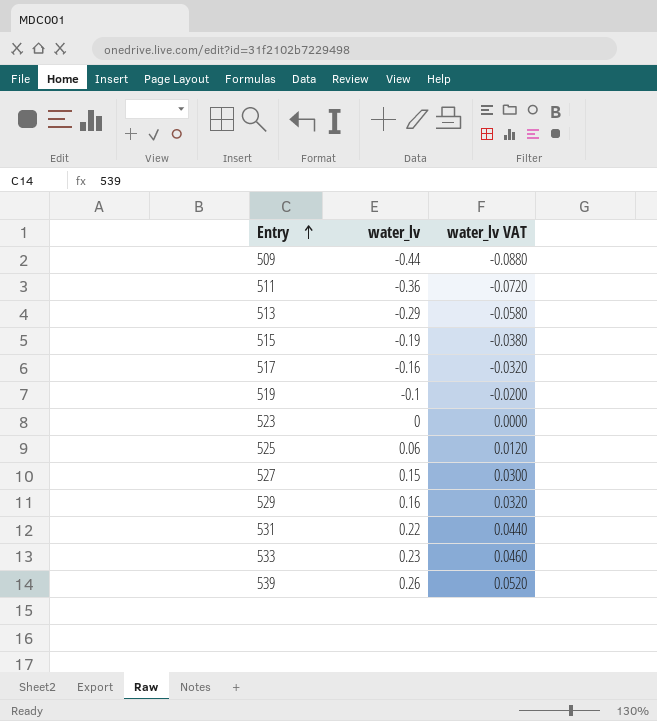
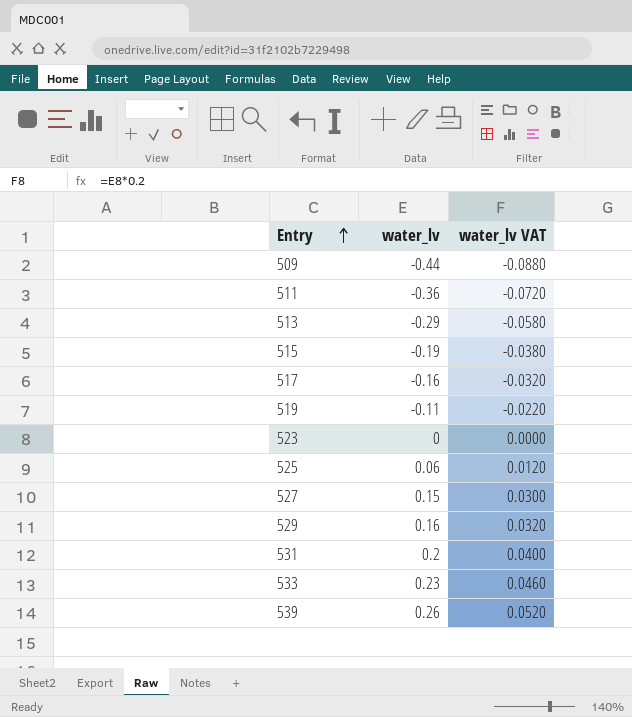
519 | water_lv: -0.1 -> -0.11
519 | water_lv VAT: -0.0200 -> -0.0220
531 | water_lv: 0.22 -> 0.2
531 | water_lv VAT: 0.0440 -> 0.0400

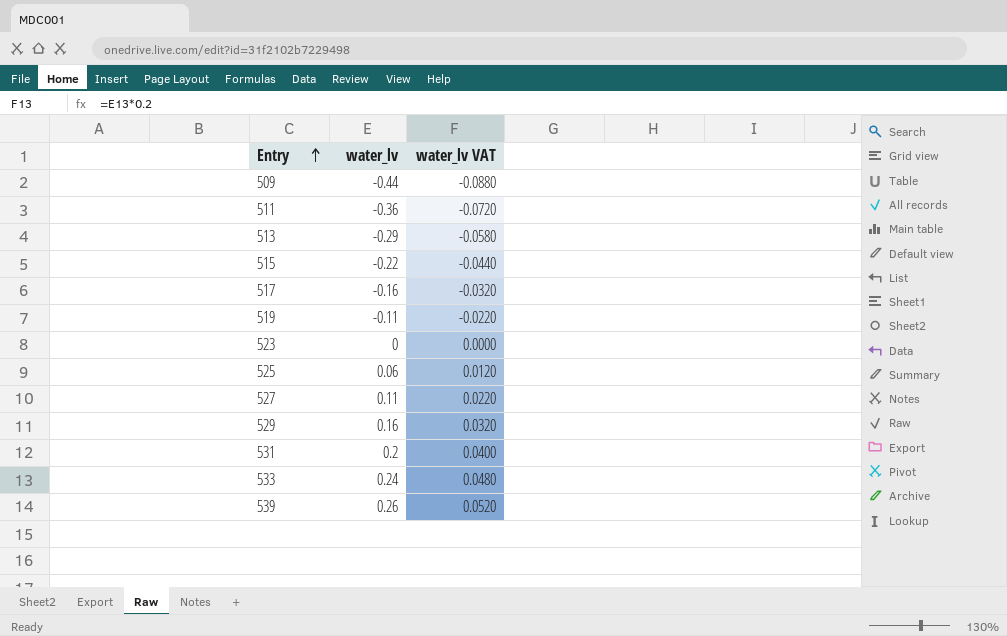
515 | water_lv: -0.19 -> -0.22
515 | water_lv VAT: -0.0380 -> -0.0440
527 | water_lv: 0.15 -> 0.11
527 | water_lv VAT: 0.0300 -> 0.0220
533 | water_lv: 0.23 -> 0.24
533 | water_lv VAT: 0.0460 -> 0.0480

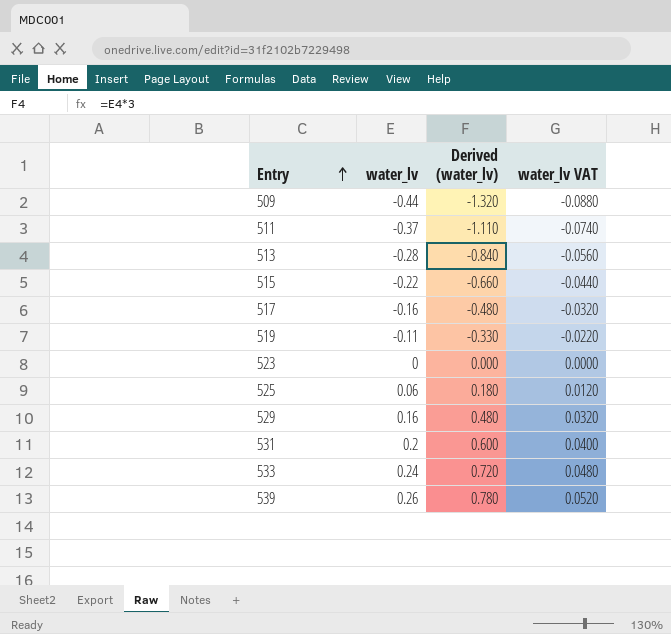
column Derived (water_lv) | formula: none -> [water_lv] * 3
row 527: 0.11 | 0.0220 -> none
511 | water_lv: -0.36 -> -0.37
511 | water_lv VAT: -0.0720 -> -0.0740
513 | water_lv: -0.29 -> -0.28
513 | water_lv VAT: -0.0580 -> -0.0560

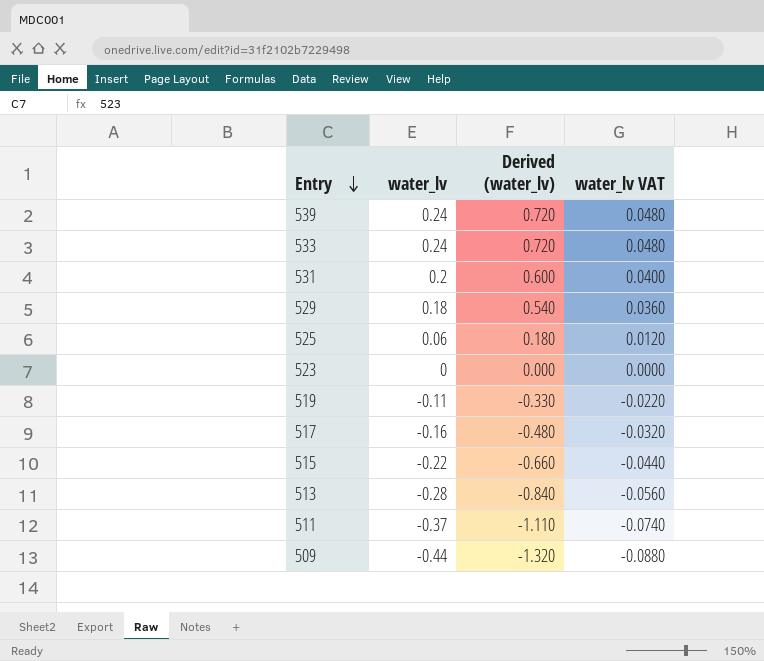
row order: Entry ascending -> Entry descending
539 | water_lv: 0.26 -> 0.24
539 | Derived (water_lv): 0.780 -> 0.720
539 | water_lv VAT: 0.0520 -> 0.0480
529 | water_lv: 0.16 -> 0.18
529 | Derived (water_lv): 0.480 -> 0.540
529 | water_lv VAT: 0.0320 -> 0.0360

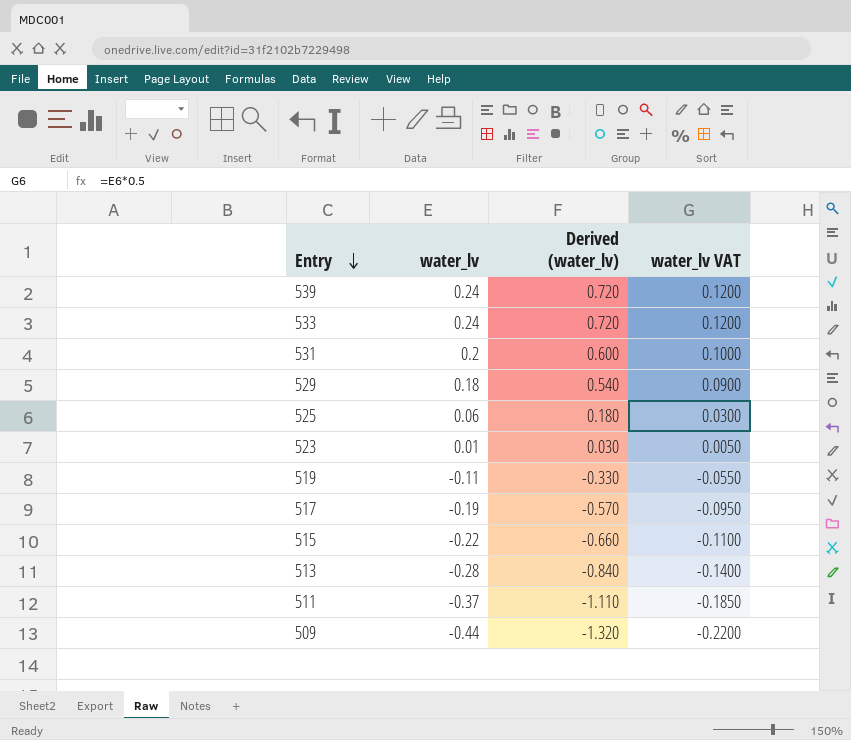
column water_lv VAT | formula: [water_lv] * 0.2 -> [water_lv] * 0.5
523 | water_lv: 0 -> 0.01
523 | Derived (water_lv): 0.000 -> 0.030
517 | water_lv: -0.16 -> -0.19
517 | Derived (water_lv): -0.480 -> -0.570

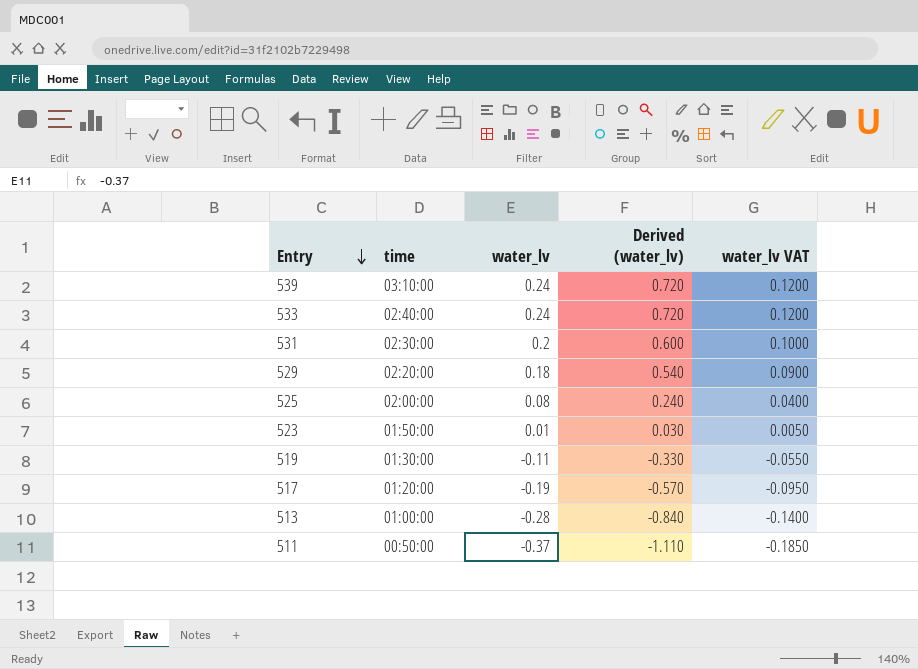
column time | position: none -> 2
row 515: -0.22 | -0.660 | -0.1100 -> none
row 509: -0.44 | -1.320 | -0.2200 -> none
525 | water_lv: 0.06 -> 0.08
525 | Derived (water_lv): 0.180 -> 0.240
525 | water_lv VAT: 0.0300 -> 0.0400

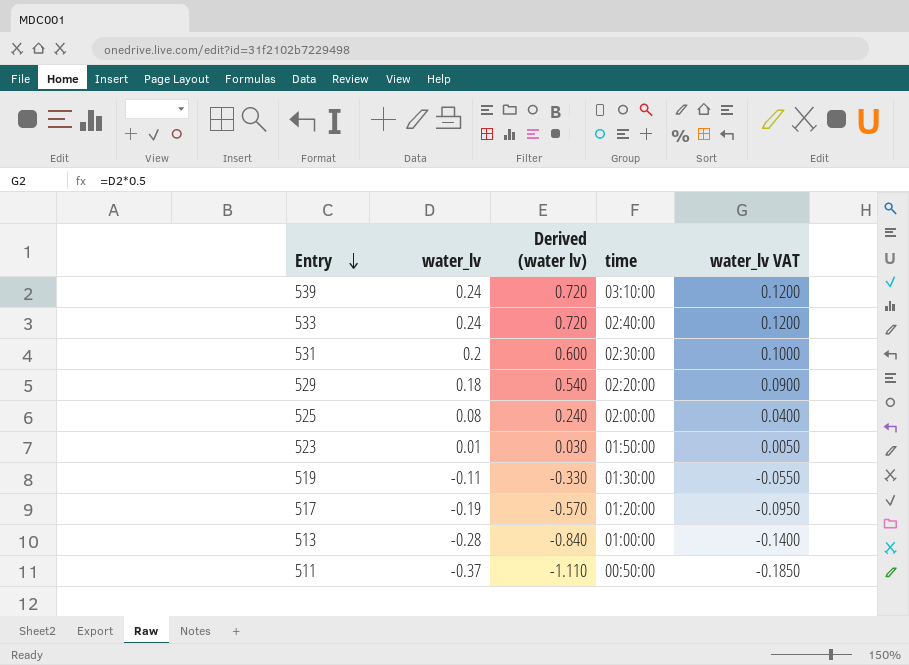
column name: Derived (water_lv) -> Derived (water lv)
column time | position: 2 -> 4

